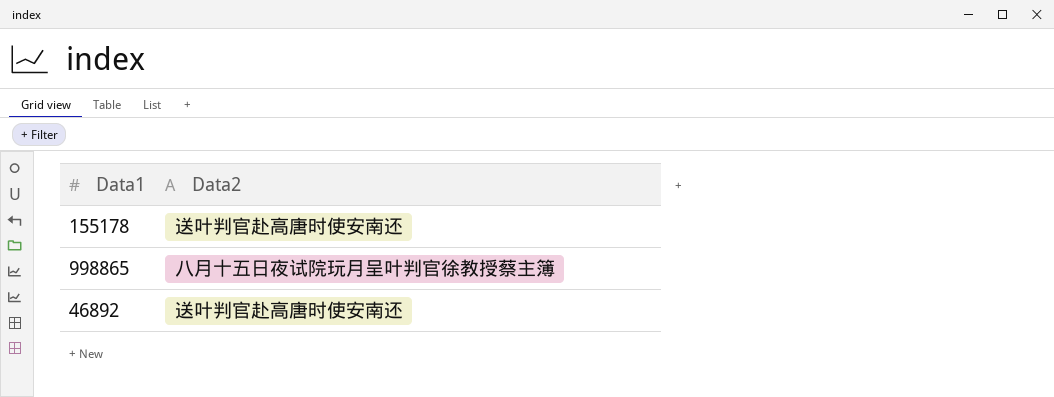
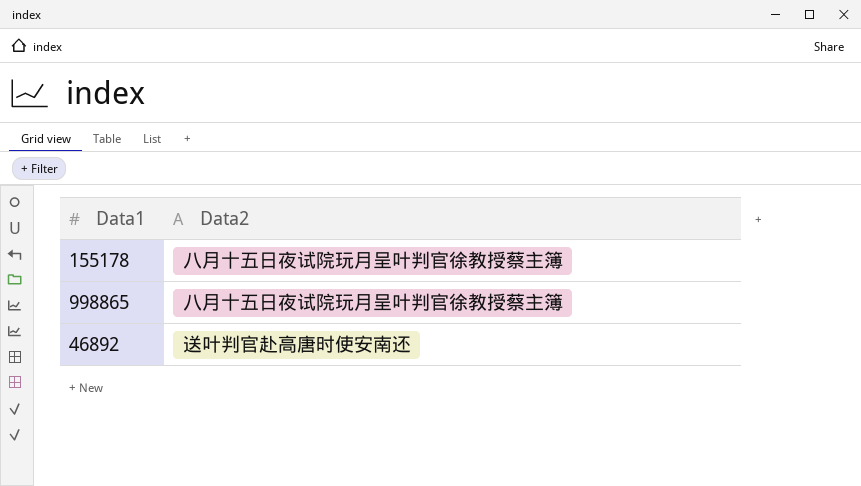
155178 | Data2: 送叶判官赴高唐时使安南还 -> 八月十五日夜试院玩月呈叶判官徐教授蔡主簿

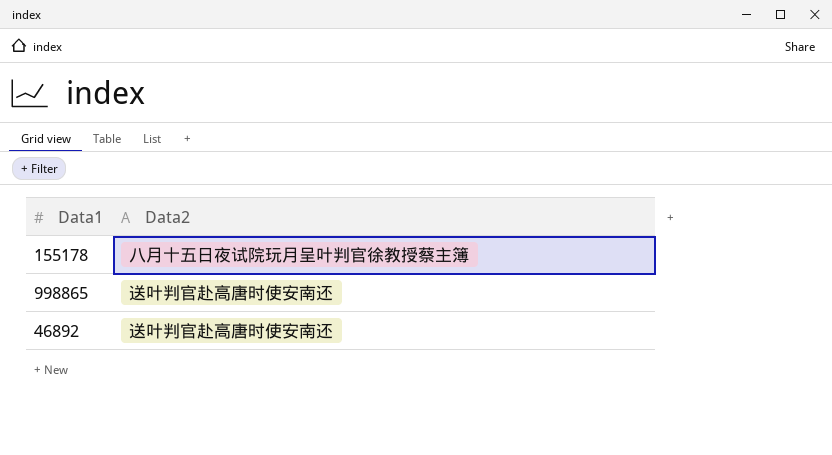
998865 | Data2: 八月十五日夜试院玩月呈叶判官徐教授蔡主簿 -> 送叶判官赴高唐时使安南还

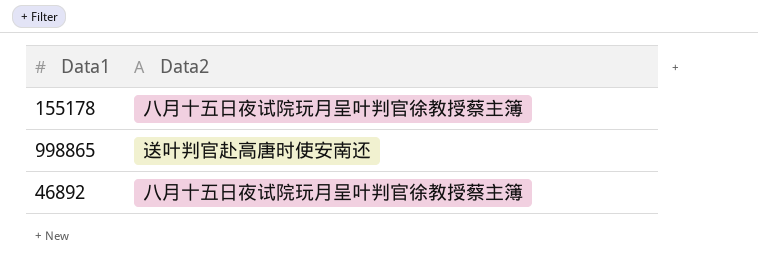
46892 | Data2: 送叶判官赴高唐时使安南还 -> 八月十五日夜试院玩月呈叶判官徐教授蔡主簿

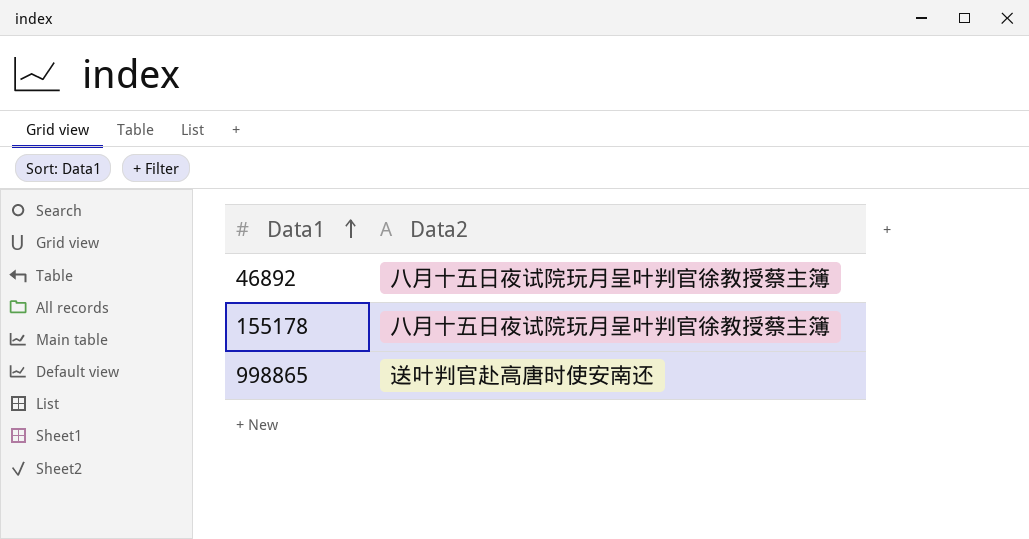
row order: none -> Data1 ascending

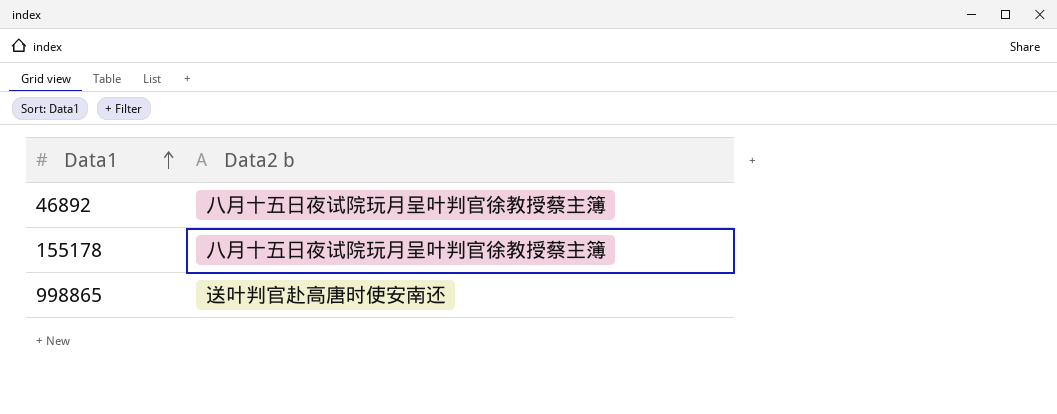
column name: Data2 -> Data2 b

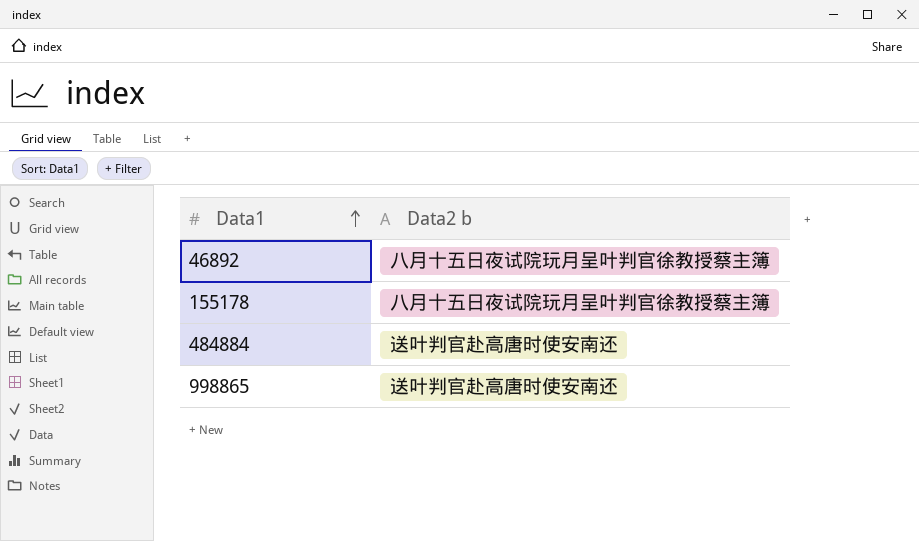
row 484884: none -> 送叶判官赴高唐时使安南还

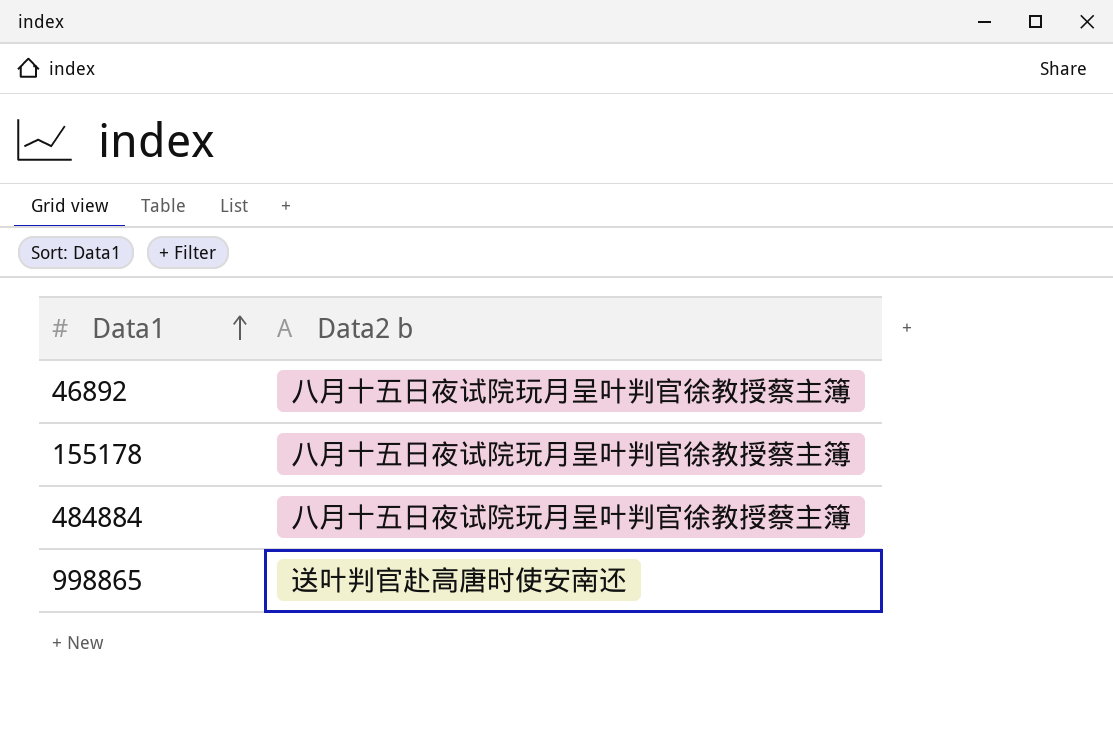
484884 | Data2 b: 送叶判官赴高唐时使安南还 -> 八月十五日夜试院玩月呈叶判官徐教授蔡主簿

